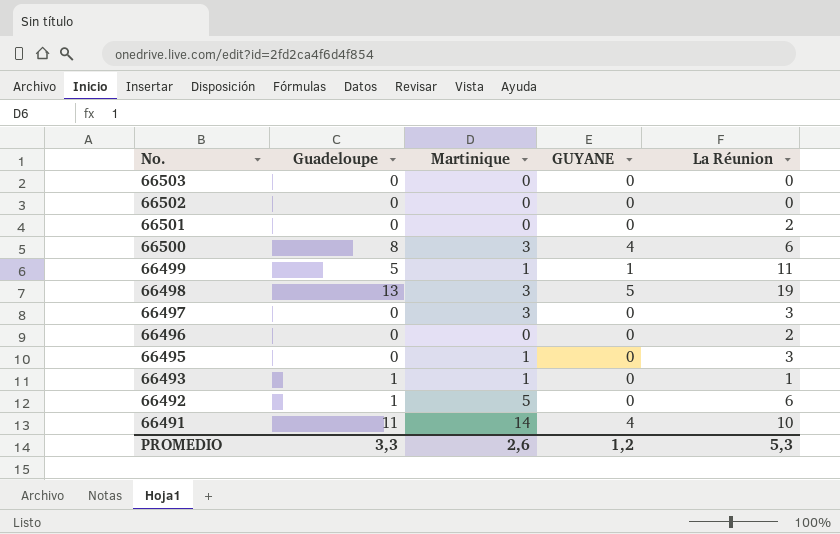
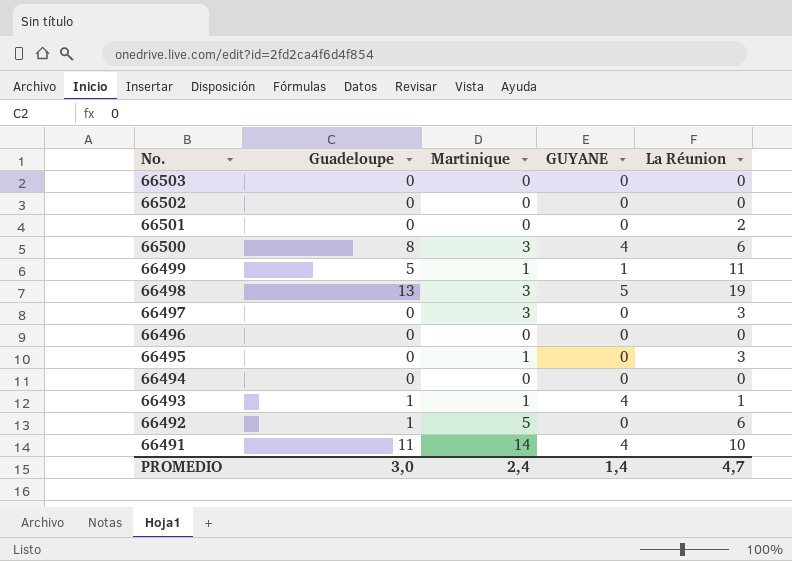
66496 | La Réunion: 2 -> 0
row 66494: none -> 0 | 0 | 0 | 0
66493 | GUYANE: 0 -> 4
PROMEDIO | Guadeloupe: 3,3 -> 3,0
PROMEDIO | Martinique: 2,6 -> 2,4
PROMEDIO | GUYANE: 1,2 -> 1,4
PROMEDIO | La Réunion: 5,3 -> 4,7

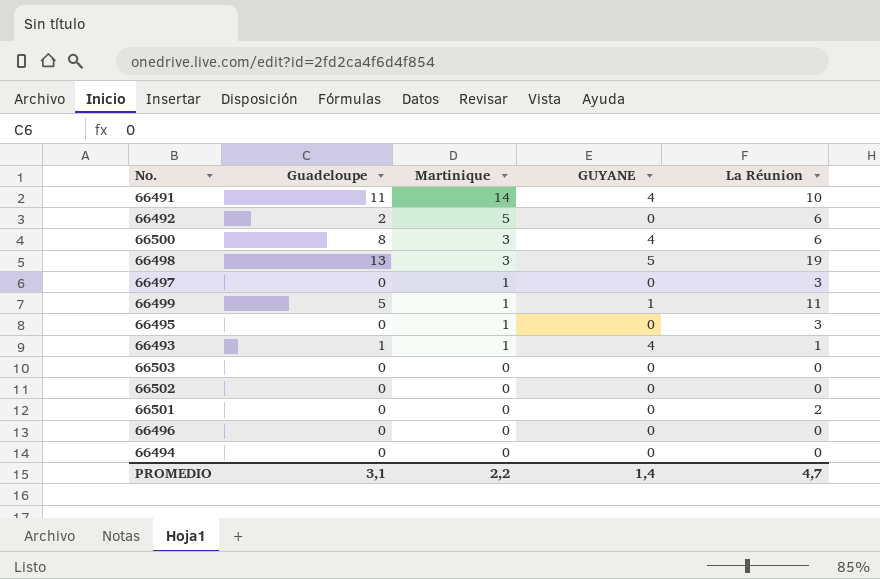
row order: No. descending -> Martinique descending
66492 | Guadeloupe: 1 -> 2
66497 | Martinique: 3 -> 1
PROMEDIO | Guadeloupe: 3,0 -> 3,1
PROMEDIO | Martinique: 2,4 -> 2,2

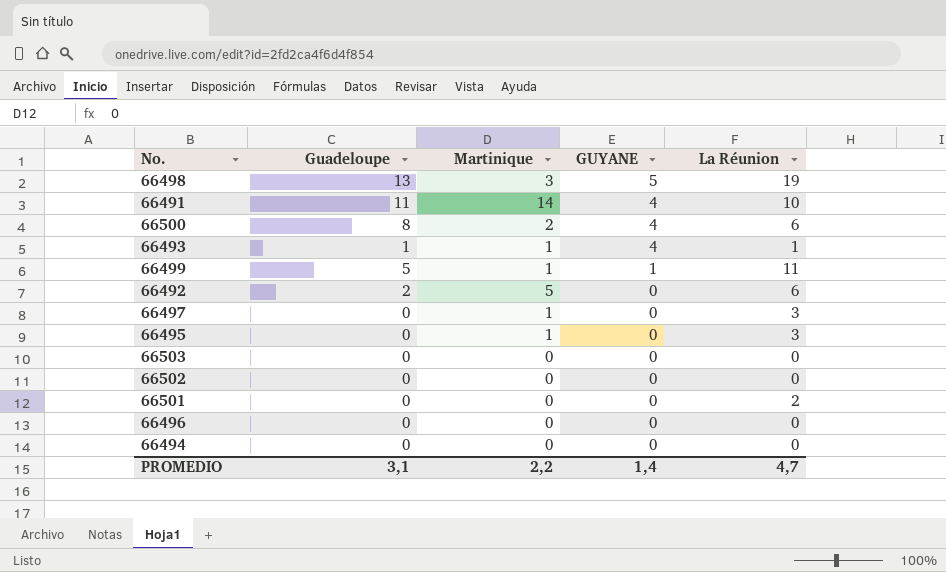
row order: Martinique descending -> GUYANE descending
66500 | Martinique: 3 -> 2

